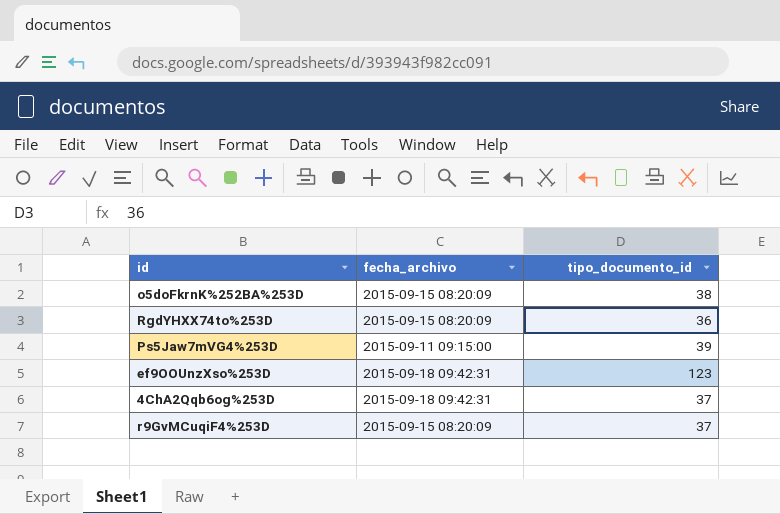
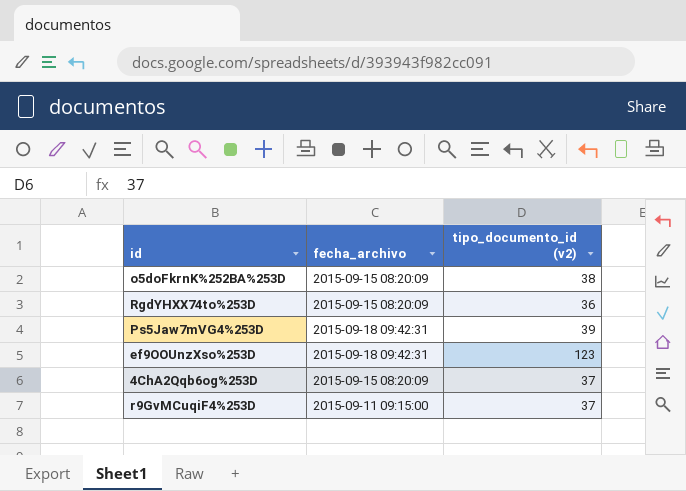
column name: tipo_documento_id -> tipo_documento_id (v2)
Ps5Jaw7mVG4%253D | fecha_archivo: 2015-09-11 09:15:00 -> 2015-09-18 09:42:31
4ChA2Qqb6og%253D | fecha_archivo: 2015-09-18 09:42:31 -> 2015-09-15 08:20:09
r9GvMCuqiF4%253D | fecha_archivo: 2015-09-15 08:20:09 -> 2015-09-11 09:15:00

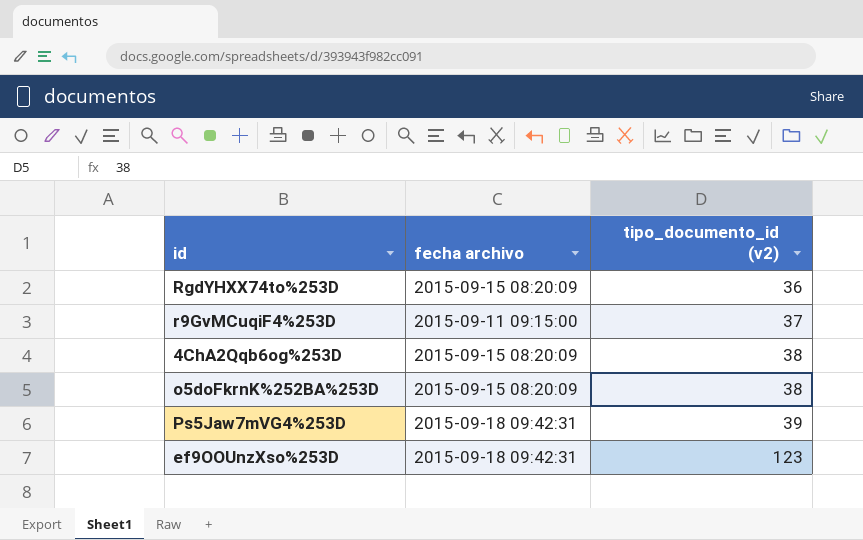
row order: none -> tipo_documento_id (v2) ascending
column name: fecha_archivo -> fecha archivo
4ChA2Qqb6og%253D | tipo_documento_id (v2): 37 -> 38

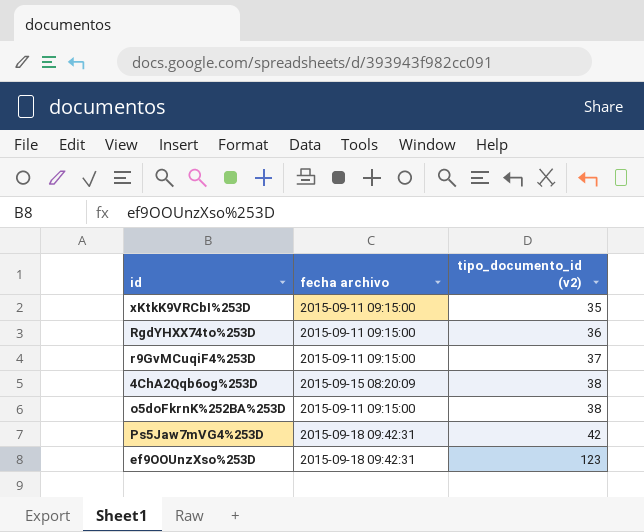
row xKtkK9VRCbI%253D: none -> 2015-09-11 09:15:00 | 35
RgdYHXX74to%253D | fecha archivo: 2015-09-15 08:20:09 -> 2015-09-11 09:15:00
o5doFkrnK%252BA%253D | fecha archivo: 2015-09-15 08:20:09 -> 2015-09-11 09:15:00
Ps5Jaw7mVG4%253D | tipo_documento_id (v2): 39 -> 42

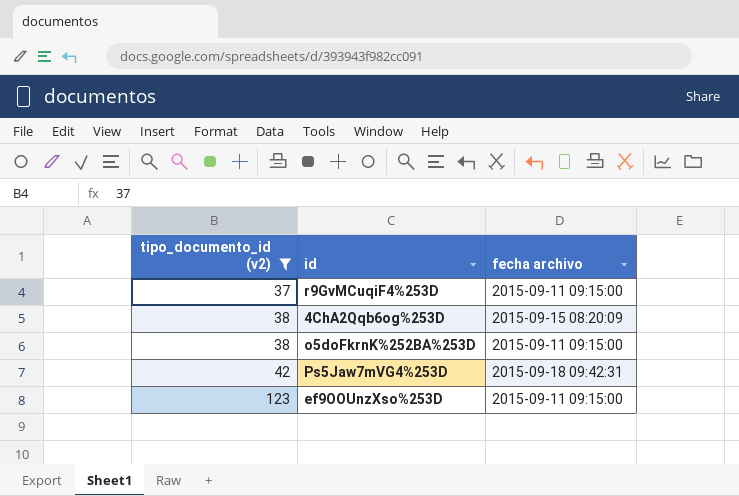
filter: none -> tipo_documento_id (v2) >= 37
column tipo_documento_id (v2) | position: 3 -> 1
ef9OOUnzXso%253D | fecha archivo: 2015-09-18 09:42:31 -> 2015-09-11 09:15:00

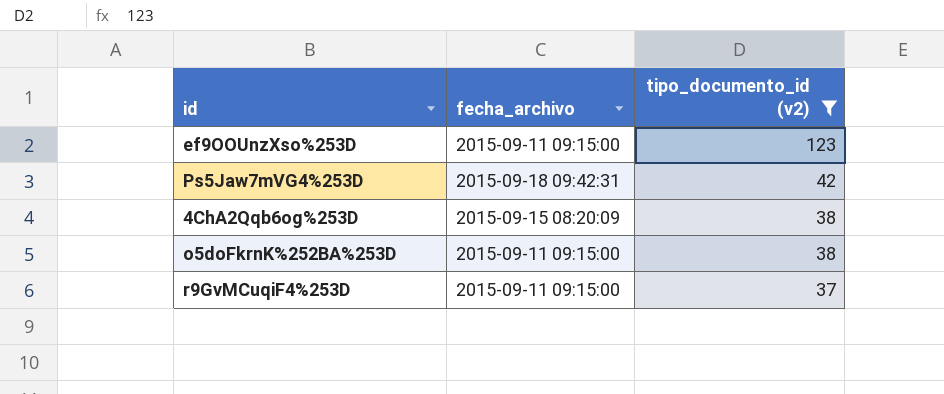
row order: tipo_documento_id (v2) ascending -> tipo_documento_id (v2) descending
column name: fecha archivo -> fecha_archivo
column tipo_documento_id (v2) | position: 1 -> 3

